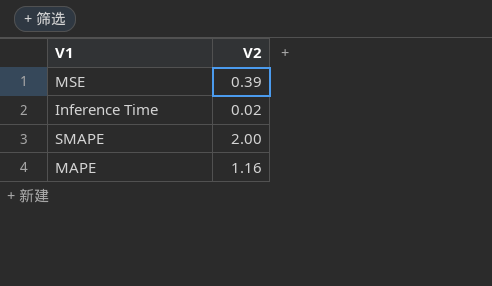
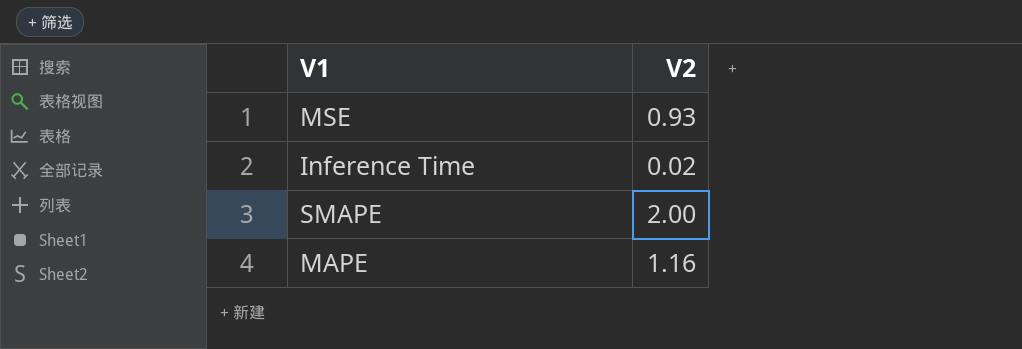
MSE | V2: 0.39 -> 0.93

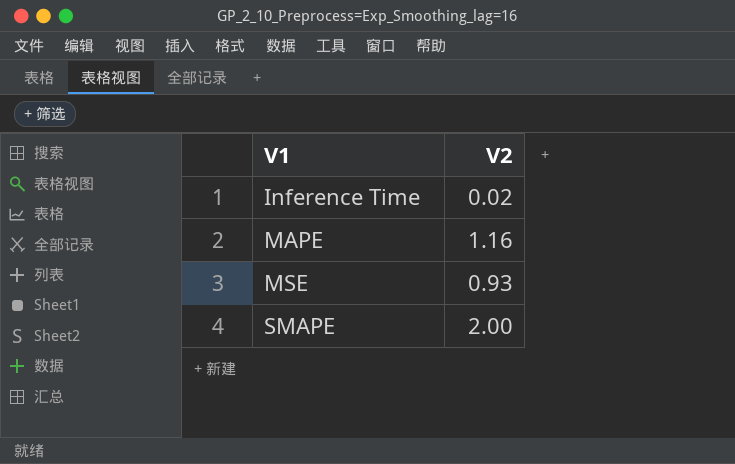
row order: none -> V1 ascending

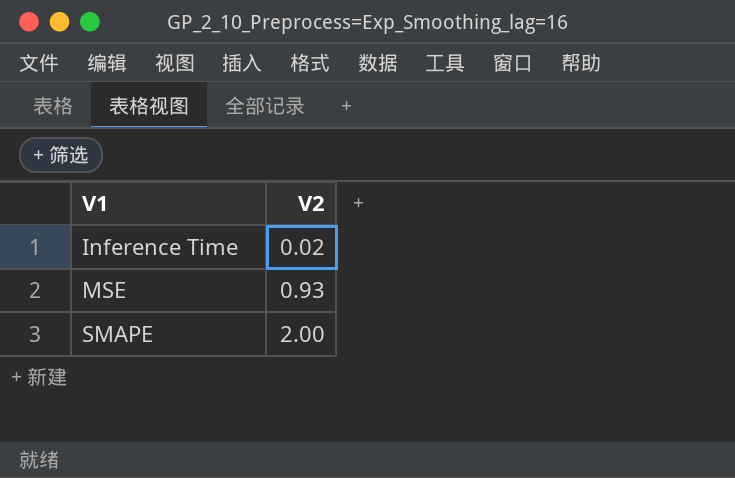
row MAPE: 1.16 -> none

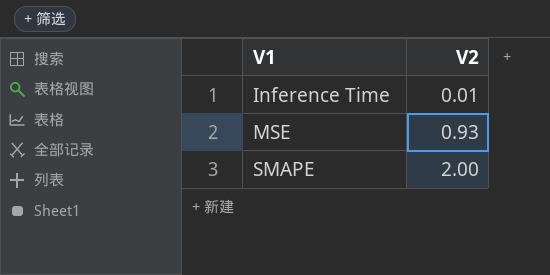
Inference Time | V2: 0.02 -> 0.01

